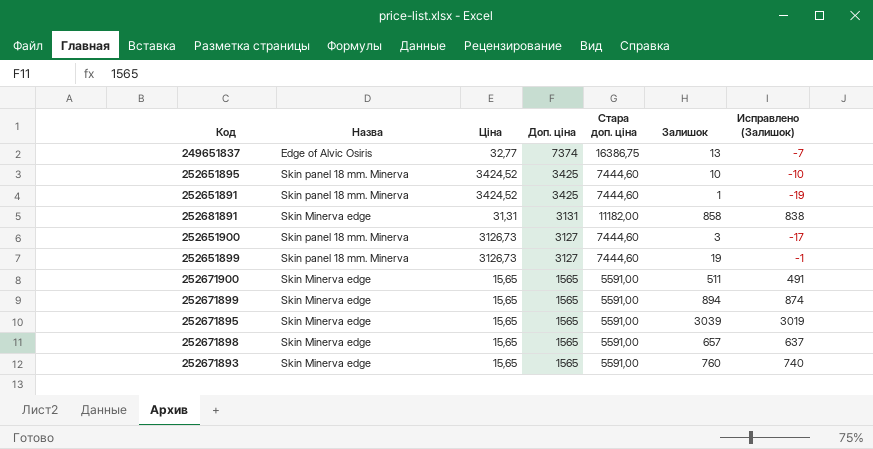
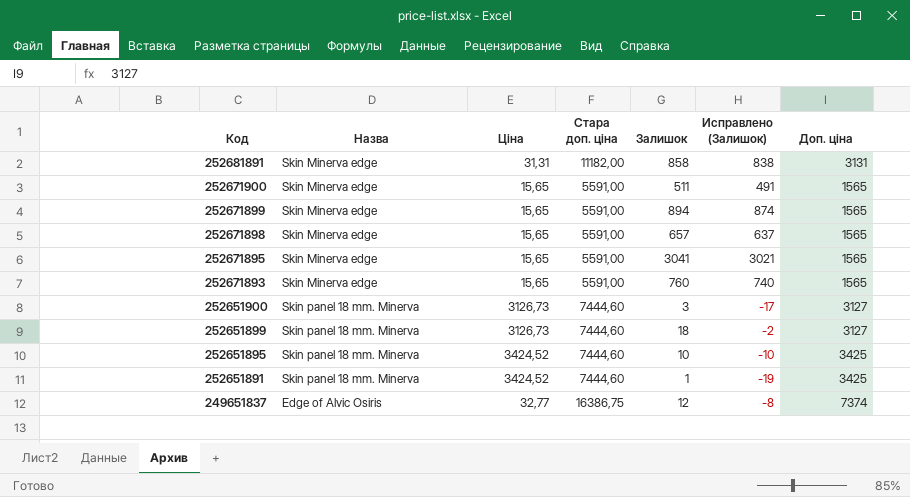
row order: Доп. ціна descending -> Код descending
column Доп. ціна | position: 4 -> 7
252671895 | Залишок: 3039 -> 3041
252671895 | Исправлено (Залишок): 3019 -> 3021
252651899 | Залишок: 19 -> 18
252651899 | Исправлено (Залишок): -1 -> -2
249651837 | Залишок: 13 -> 12
249651837 | Исправлено (Залишок): -7 -> -8

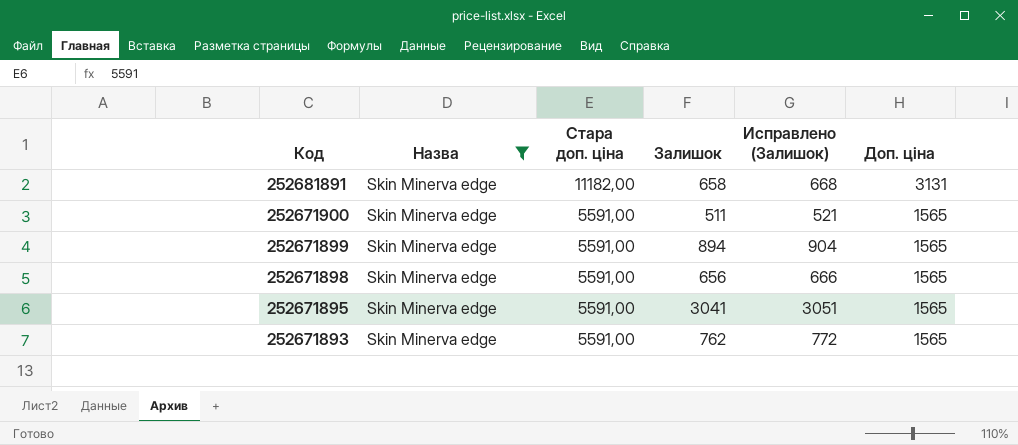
filter: none -> Назва = Skin Minerva edge
column Ціна | position: 3 -> none
column Исправлено (Залишок) | formula: [Залишок] - 20 -> [Залишок] + 10
252681891 | Залишок: 858 -> 658
252671898 | Залишок: 657 -> 656
252671893 | Залишок: 760 -> 762

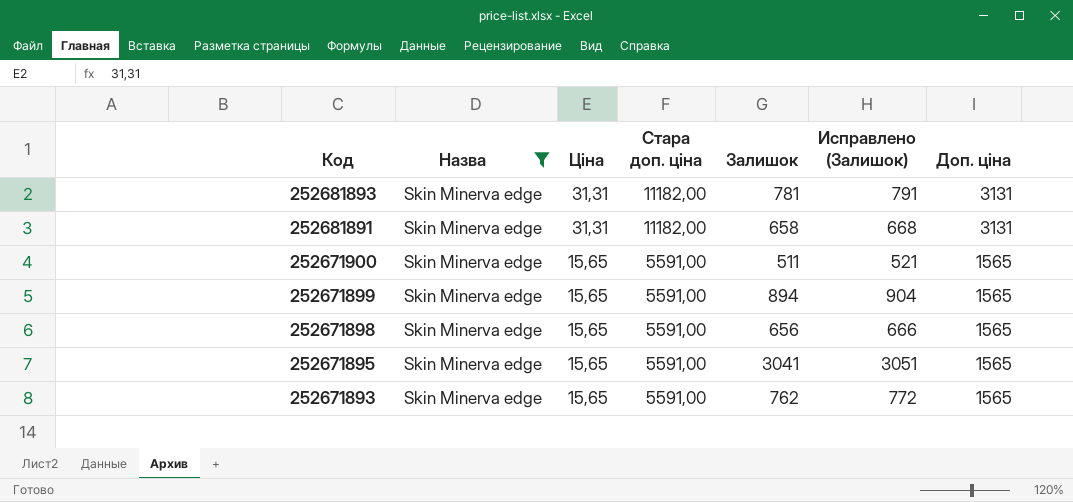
column Ціна | position: none -> 3
row 252681893: none -> Skin Minerva edge | 31,31 | 11182,00 | 781 | 791 | 3131

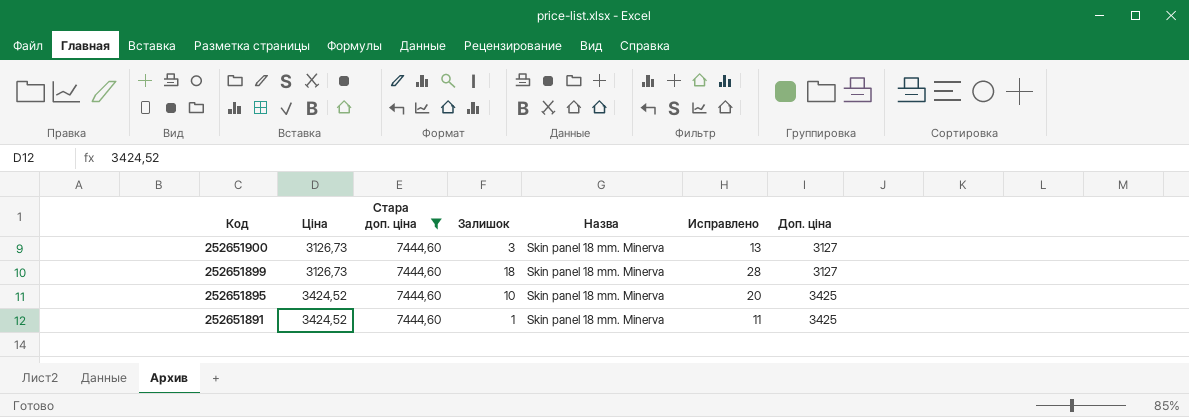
filter: Назва = Skin Minerva edge -> Стара доп. ціна = 7444,60
column Назва | position: 2 -> 5
column name: Исправлено (Залишок) -> Исправлено

